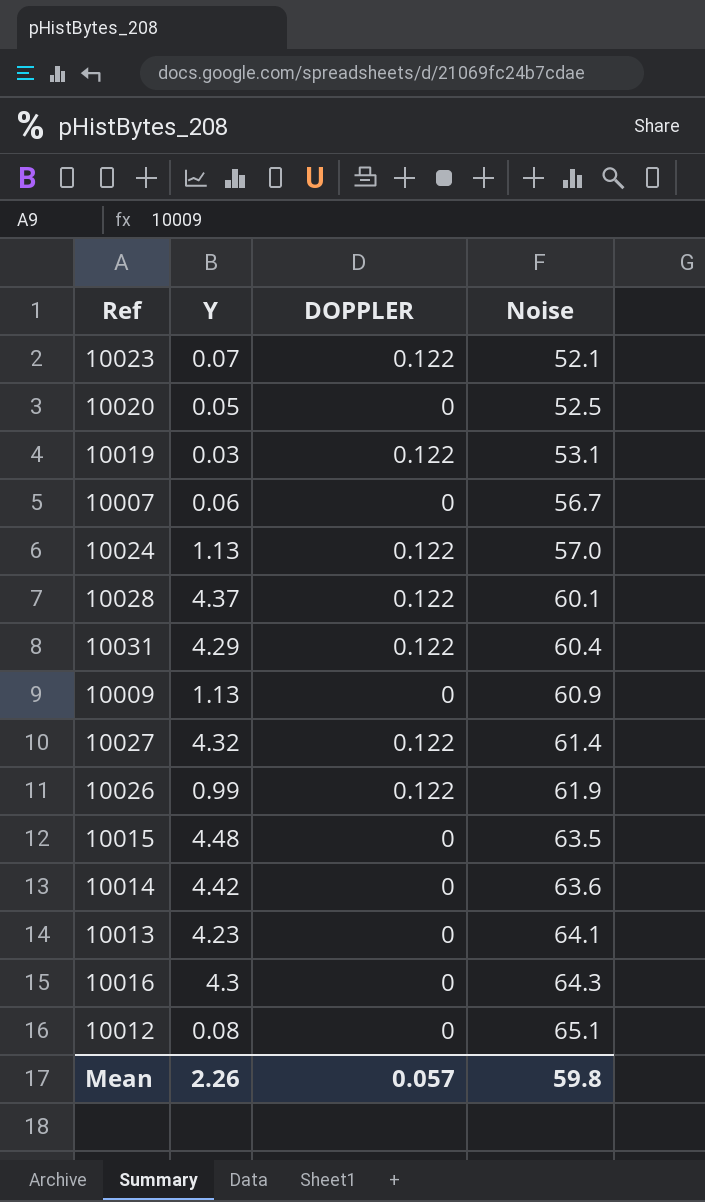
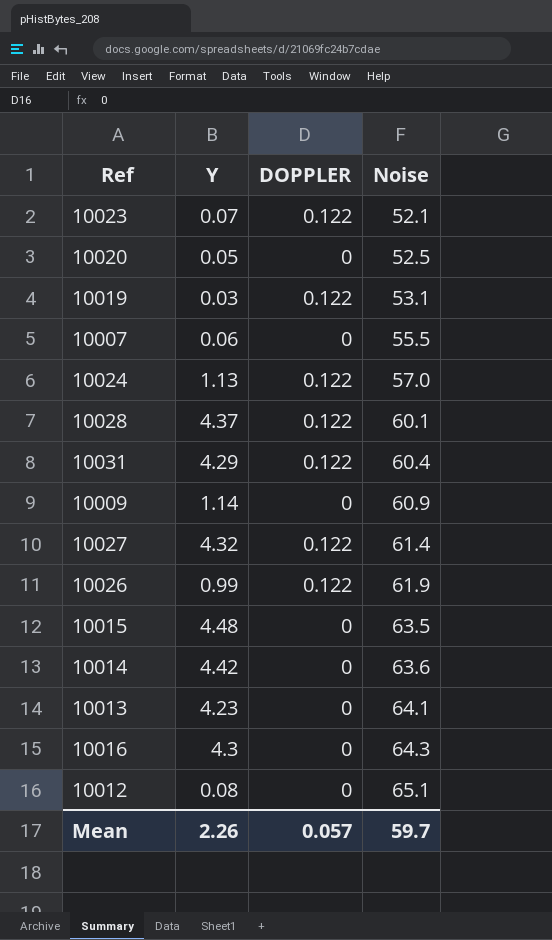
10007 | Noise: 56.7 -> 55.5
10009 | Y: 1.13 -> 1.14
Mean | Noise: 59.8 -> 59.7

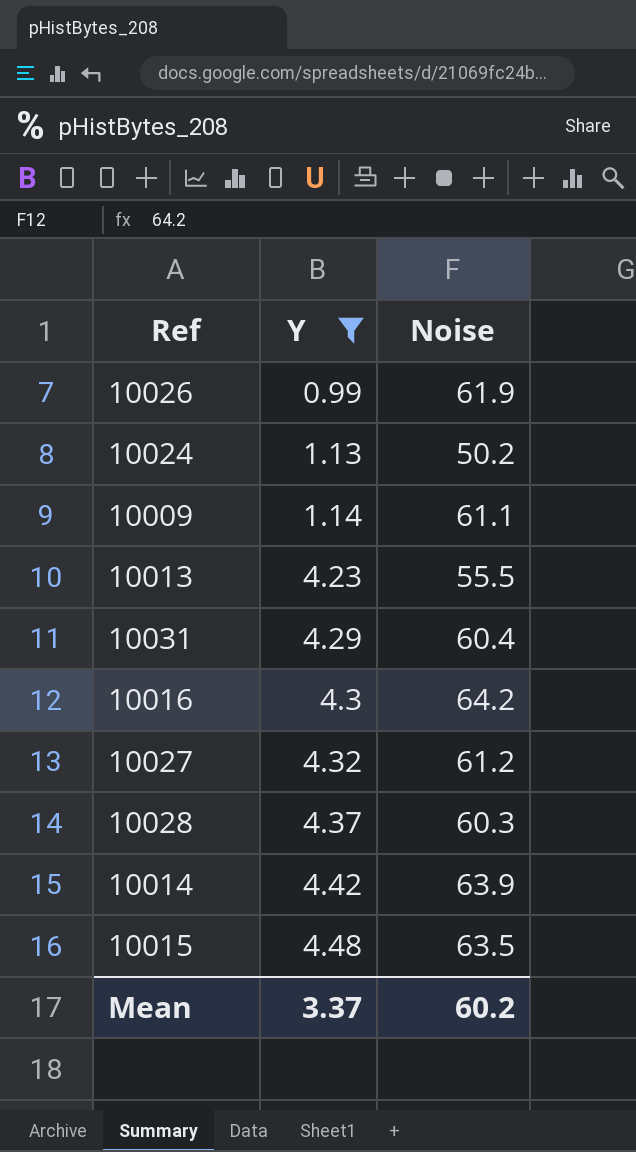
filter: none -> Y >= 0.99
row order: Noise ascending -> Y ascending
column DOPPLER | position: 3 -> none
10024 | Noise: 57.0 -> 50.2
10009 | Noise: 60.9 -> 61.1
10013 | Noise: 64.1 -> 55.5
10016 | Noise: 64.3 -> 64.2
10027 | Noise: 61.4 -> 61.2
10028 | Noise: 60.1 -> 60.3
10014 | Noise: 63.6 -> 63.9
Mean | Y: 2.26 -> 3.37
Mean | Noise: 59.7 -> 60.2

